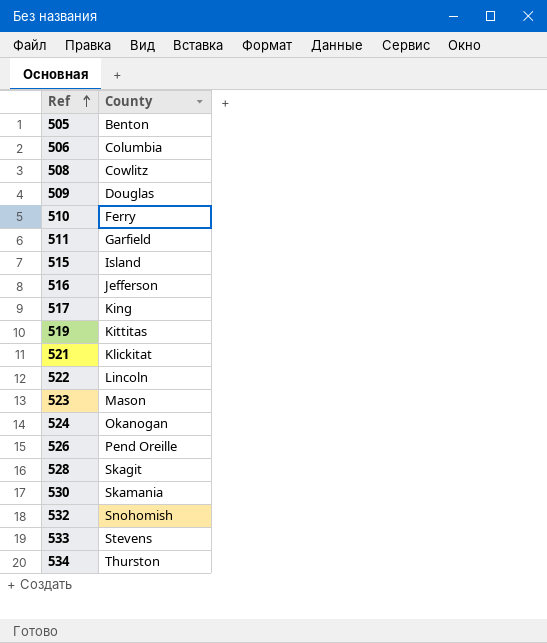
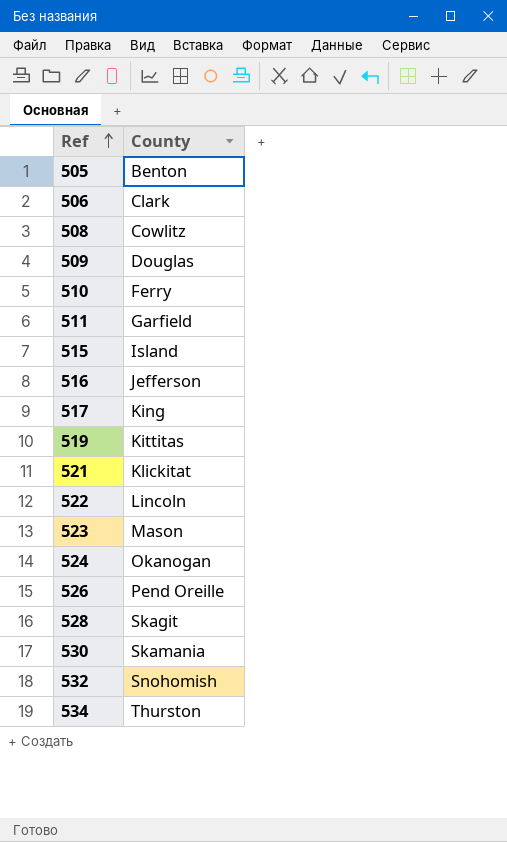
row 533: Stevens -> none
506 | County: Columbia -> Clark

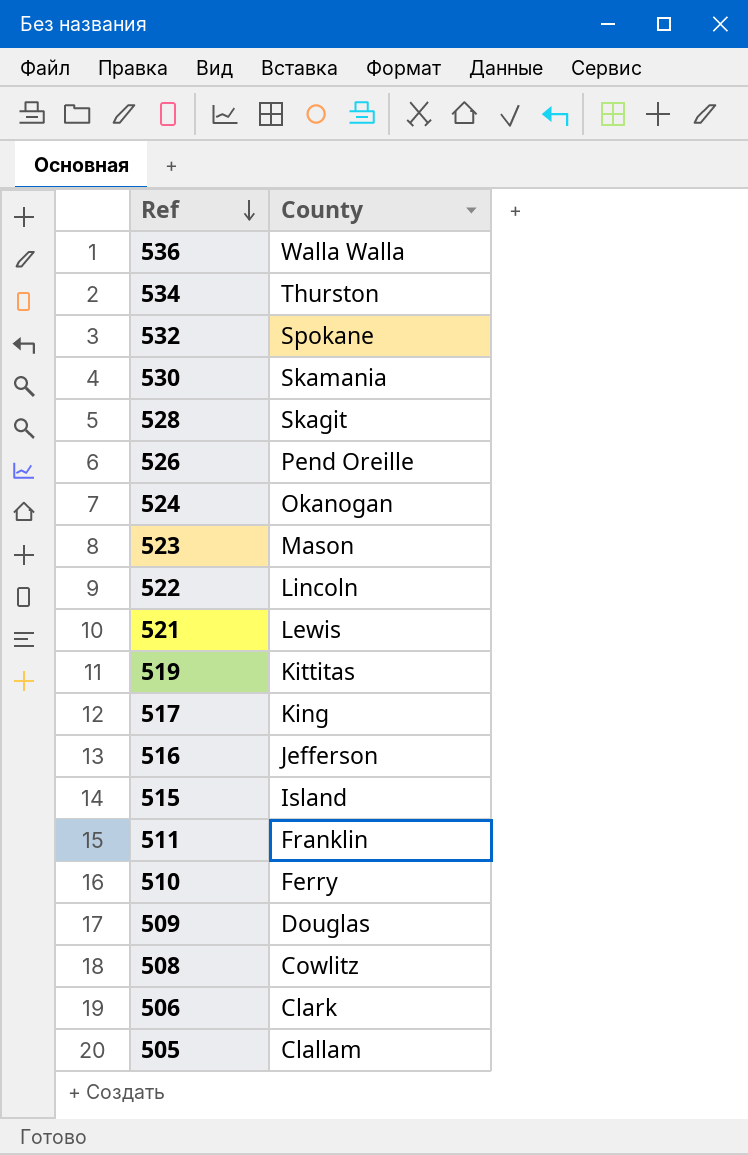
row order: Ref ascending -> Ref descending
row 536: none -> Walla Walla
532 | County: Snohomish -> Spokane
521 | County: Klickitat -> Lewis
511 | County: Garfield -> Franklin
505 | County: Benton -> Clallam

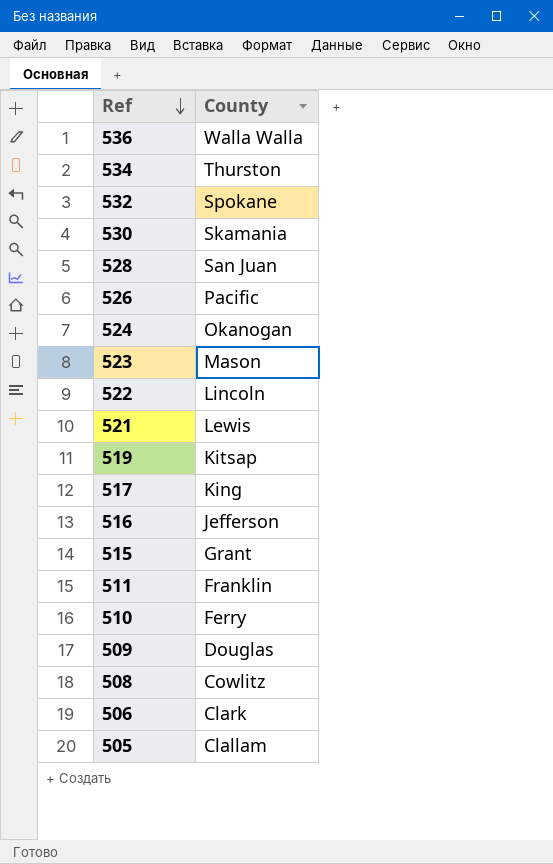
528 | County: Skagit -> San Juan
526 | County: Pend Oreille -> Pacific
519 | County: Kittitas -> Kitsap
515 | County: Island -> Grant

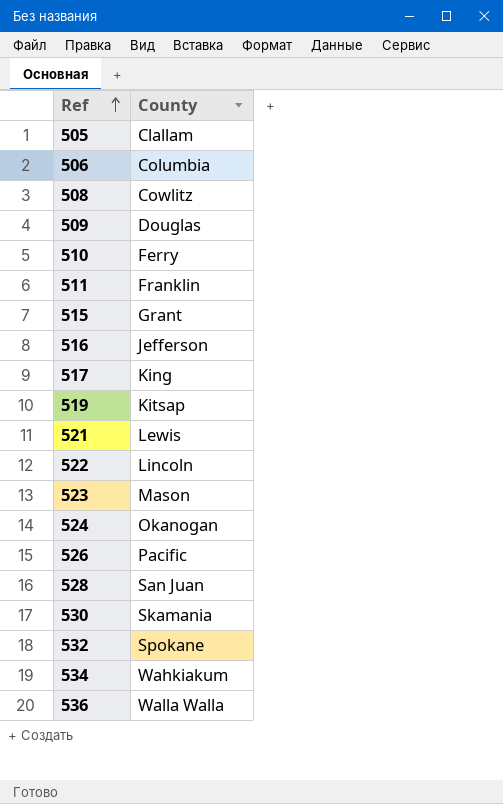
row order: Ref descending -> Ref ascending
506 | County: Clark -> Columbia
534 | County: Thurston -> Wahkiakum

